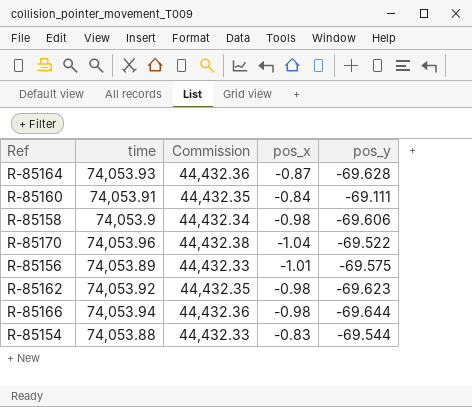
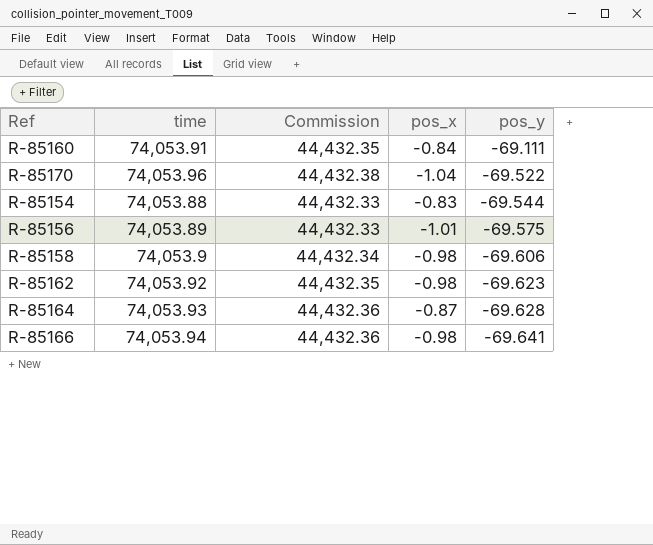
row order: none -> pos_y descending
R-85166 | pos_y: -69.644 -> -69.641

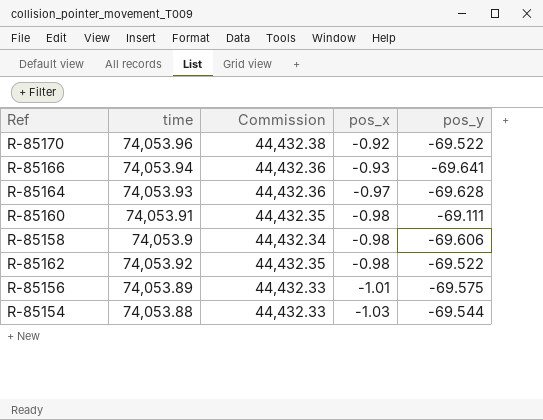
row order: pos_y descending -> pos_x descending
R-85170 | pos_x: -1.04 -> -0.92
R-85166 | pos_x: -0.98 -> -0.93
R-85164 | pos_x: -0.87 -> -0.97
R-85160 | pos_x: -0.84 -> -0.98
R-85162 | pos_y: -69.623 -> -69.522
R-85154 | pos_x: -0.83 -> -1.03

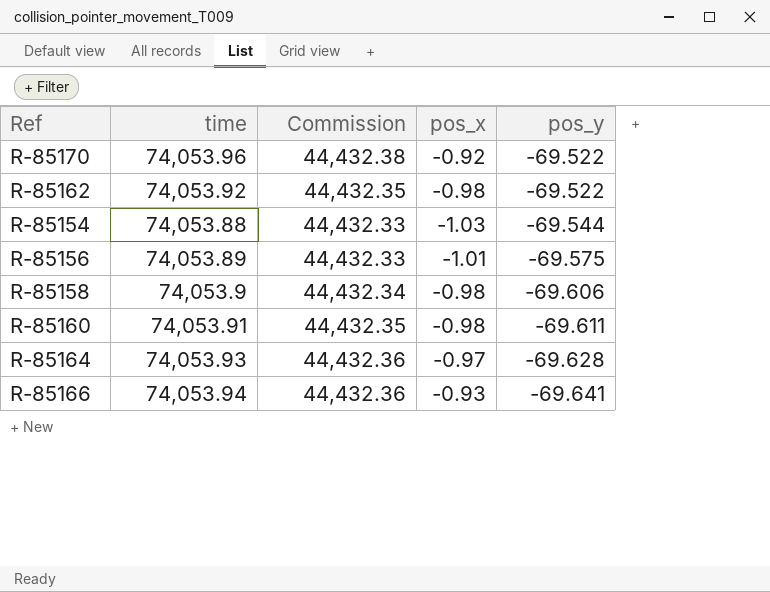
row order: pos_x descending -> pos_y descending
R-85160 | pos_y: -69.111 -> -69.611

